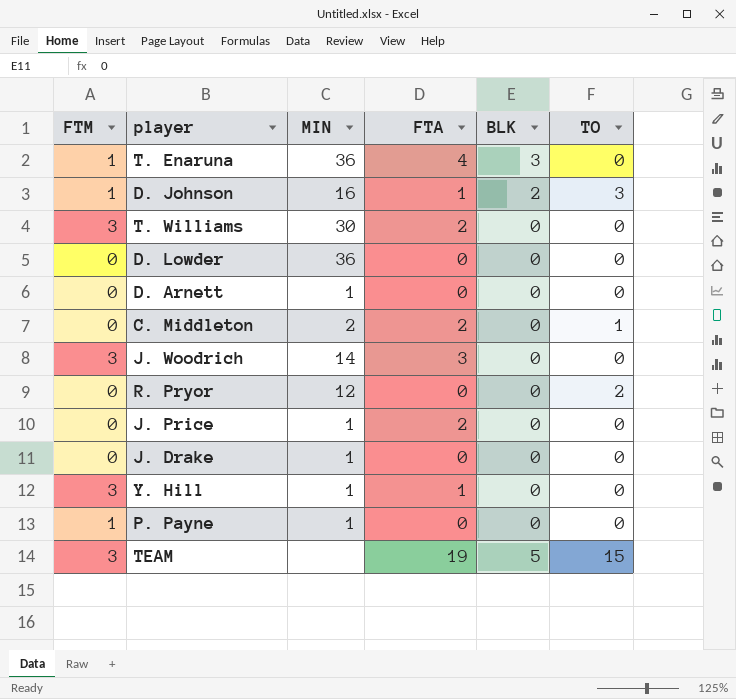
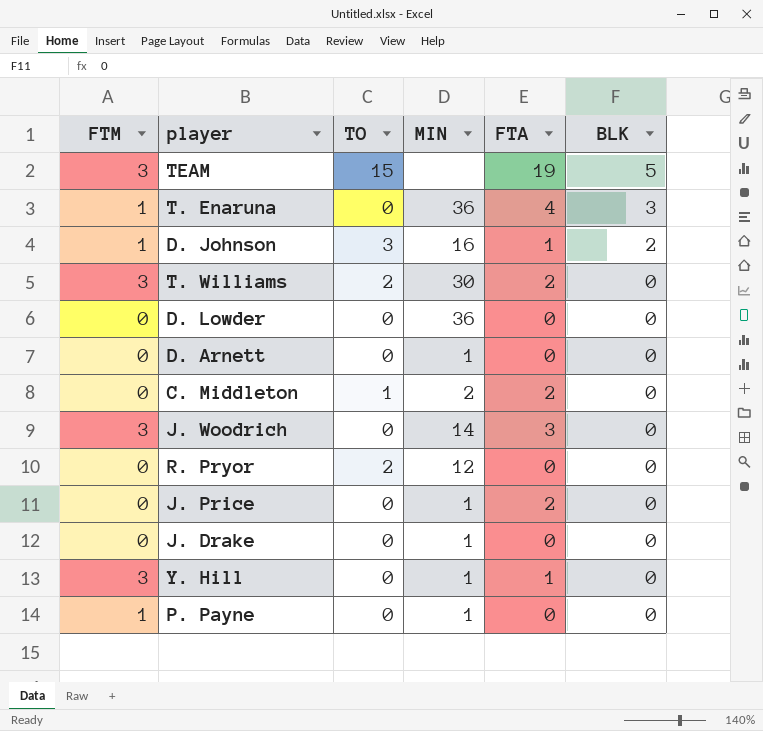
row order: none -> BLK descending
column TO | position: 6 -> 3
T. Williams | TO: 0 -> 2

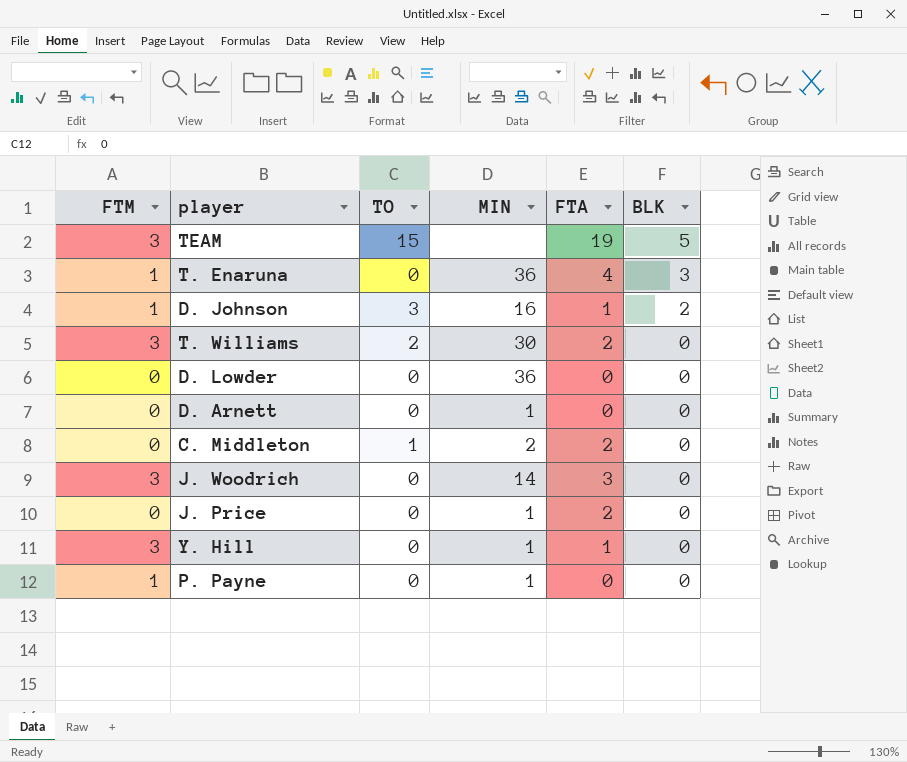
row R. Pryor: 0 | 2 | 12 | 0 | 0 -> none
row J. Drake: 0 | 0 | 1 | 0 | 0 -> none

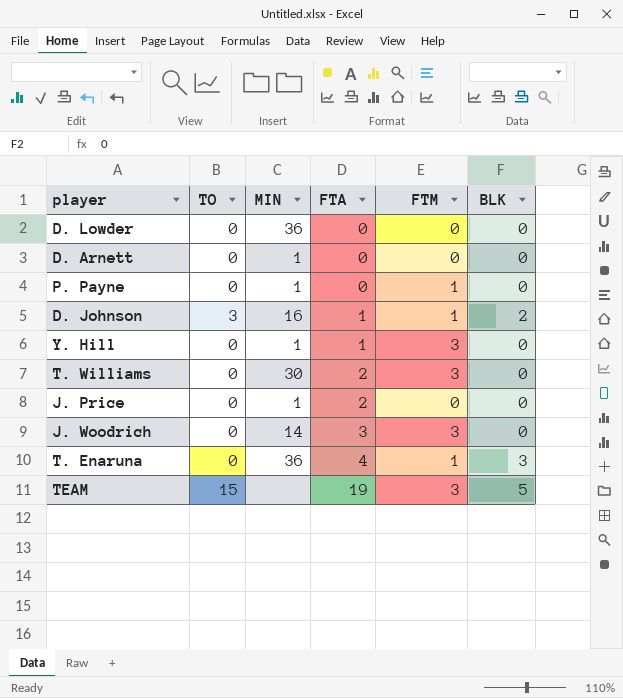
row order: BLK descending -> FTA ascending
column FTM | position: 1 -> 5
row C. Middleton: 0 | 1 | 2 | 2 | 0 -> none
T. Williams | TO: 2 -> 0

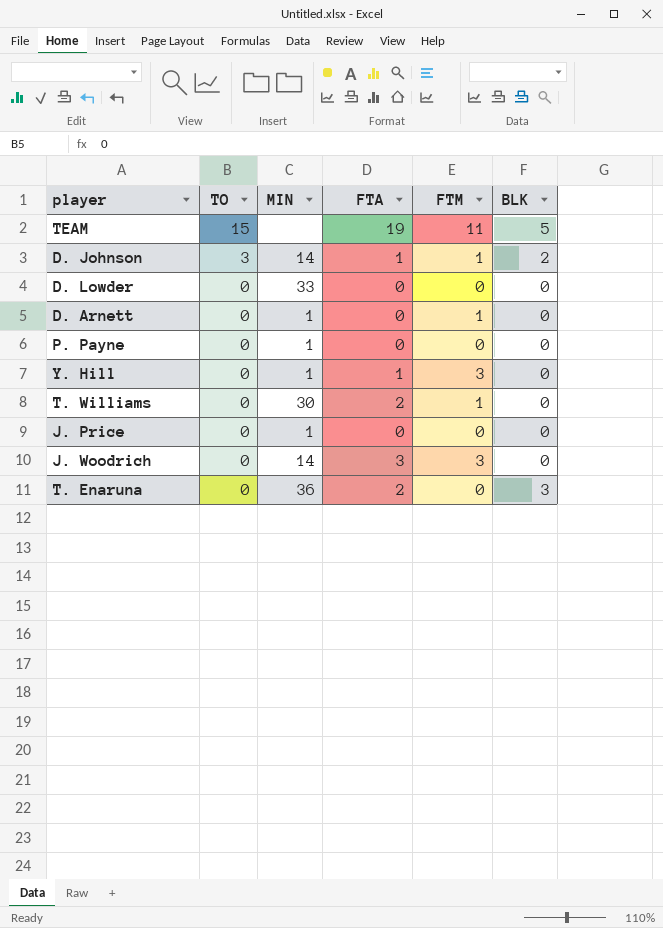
row order: FTA ascending -> TO descending
TEAM | FTM: 3 -> 11
D. Johnson | MIN: 16 -> 14
D. Lowder | MIN: 36 -> 33
D. Arnett | FTM: 0 -> 1
P. Payne | FTM: 1 -> 0
T. Williams | FTM: 3 -> 1
J. Price | FTA: 2 -> 0
T. Enaruna | FTA: 4 -> 2
T. Enaruna | FTM: 1 -> 0

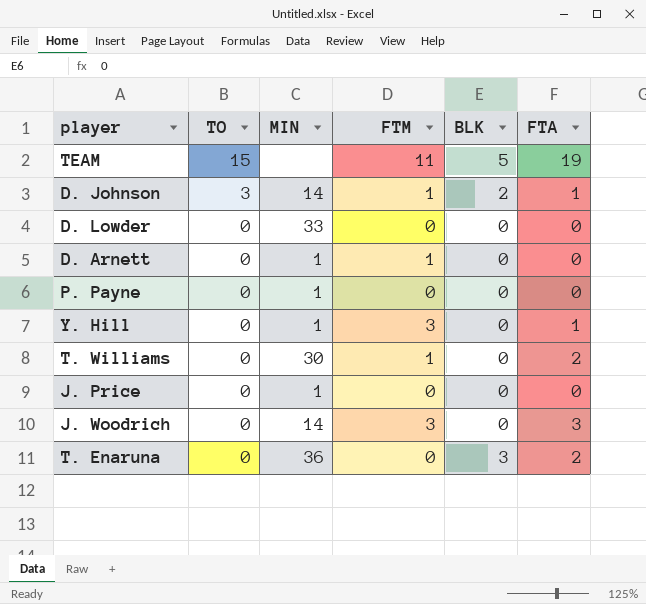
column FTA | position: 4 -> 6

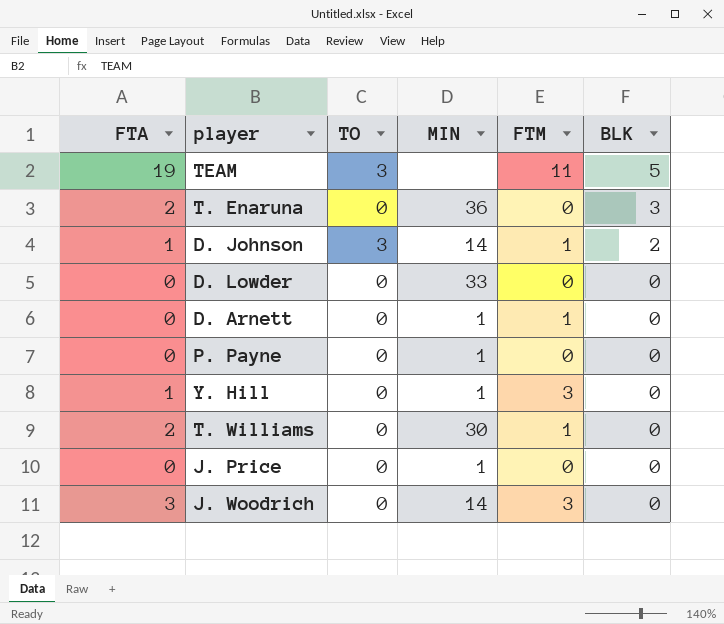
row order: TO descending -> BLK descending
column FTA | position: 6 -> 1
TEAM | TO: 15 -> 3

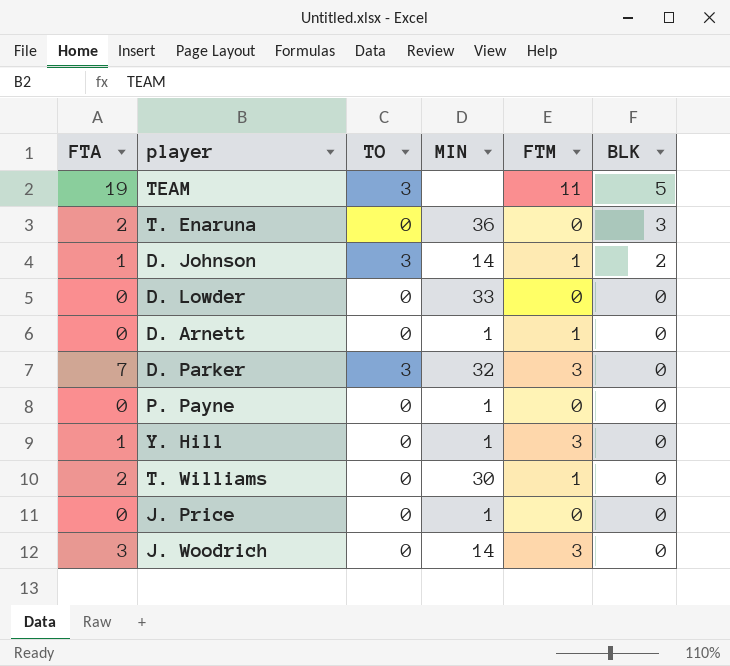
row D. Parker: none -> 7 | 3 | 32 | 3 | 0

